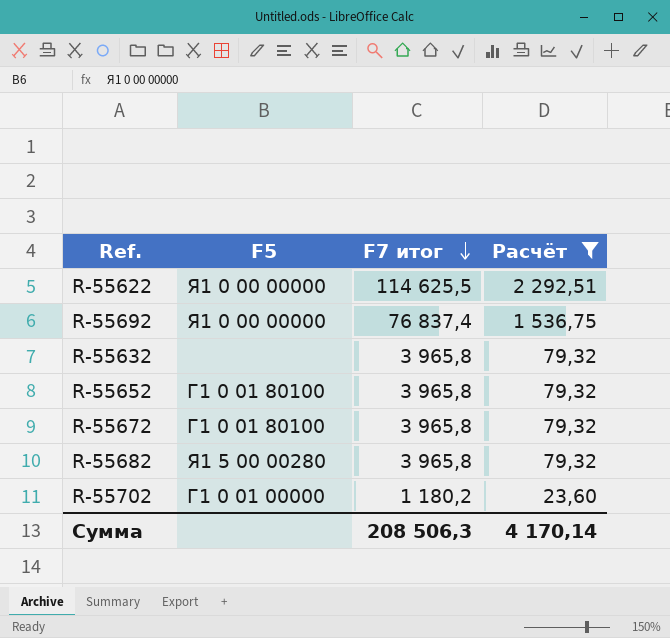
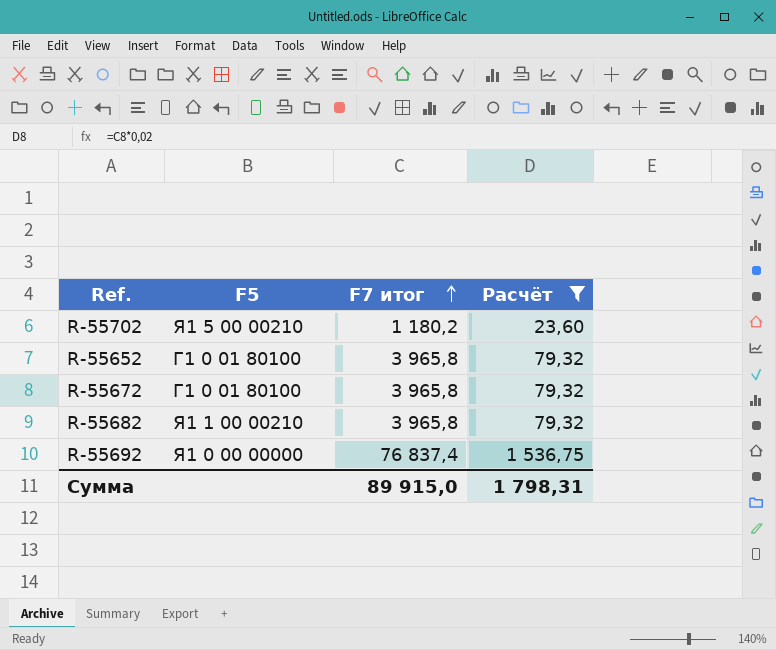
row order: F7 итог descending -> F7 итог ascending
row R-55622: Я1 0 00 00000 | 114 625,5 | 2 292,51 -> none
row R-55632: none | 3 965,8 | 79,32 -> none
R-55702 | F5: Г1 0 01 00000 -> Я1 5 00 00210
R-55682 | F5: Я1 5 00 00280 -> Я1 1 00 00210
Сумма | F7 итог: 208 506,3 -> 89 915,0
Сумма | Расчёт: 4 170,14 -> 1 798,31

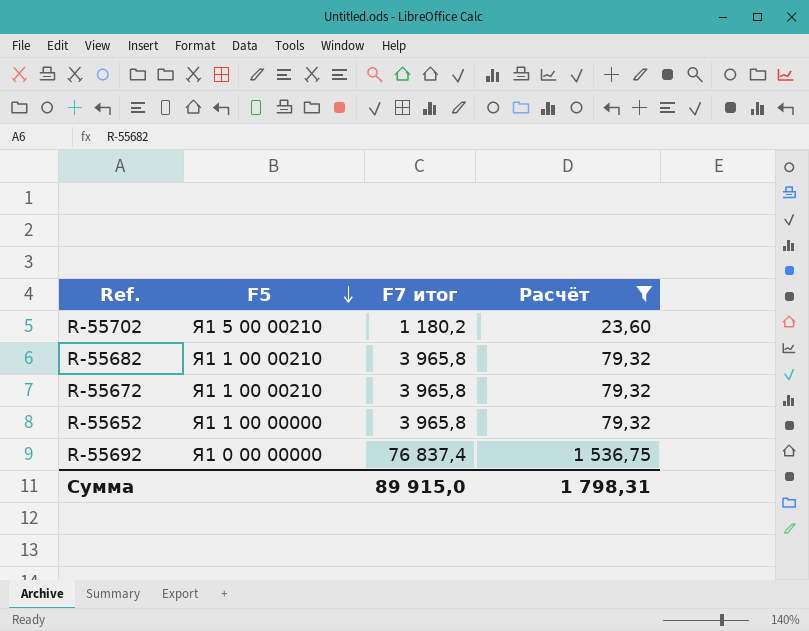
row order: F7 итог ascending -> F5 descending
R-55672 | F5: Г1 0 01 80100 -> Я1 1 00 00210
R-55652 | F5: Г1 0 01 80100 -> Я1 1 00 00000

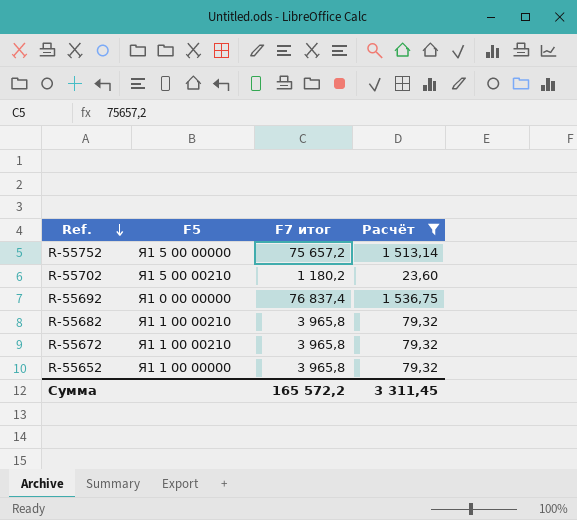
row order: F5 descending -> Ref. descending
row R-55752: none -> Я1 5 00 00000 | 75 657,2 | 1 513,14
Сумма | F7 итог: 89 915,0 -> 165 572,2
Сумма | Расчёт: 1 798,31 -> 3 311,45

